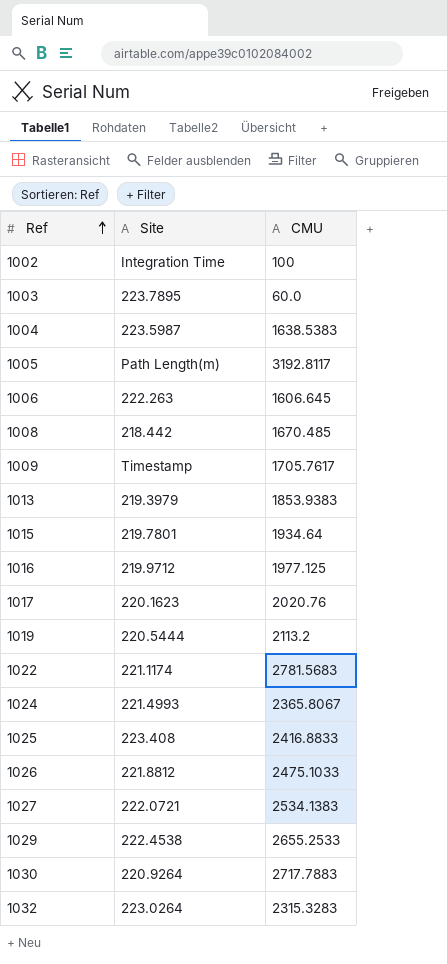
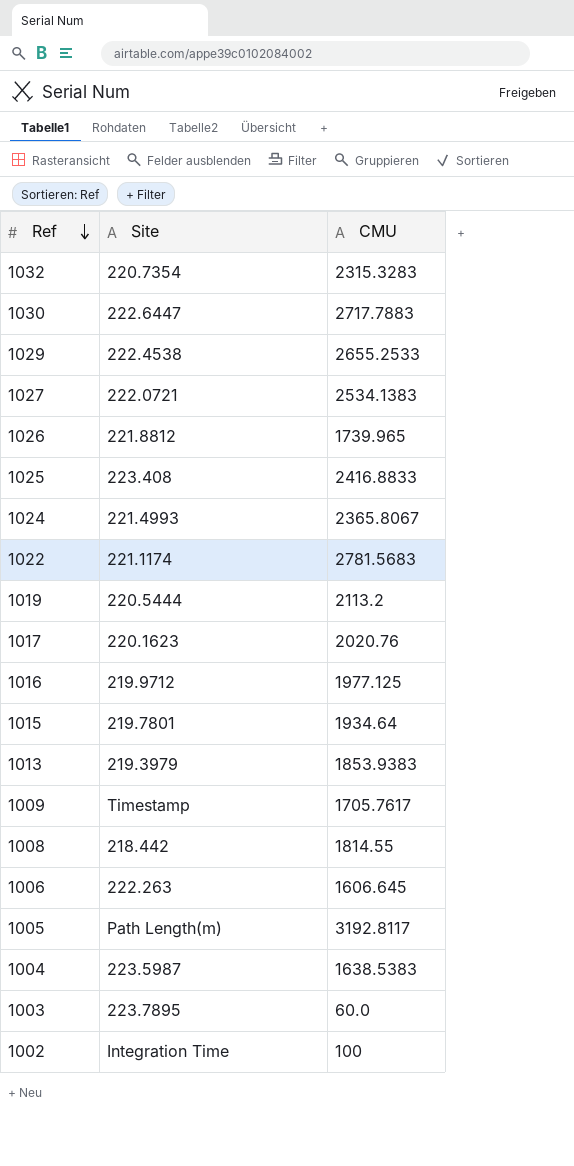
row order: Ref ascending -> Ref descending
1032 | Site: 223.0264 -> 220.7354
1030 | Site: 220.9264 -> 222.6447
1026 | CMU: 2475.1033 -> 1739.965
1008 | CMU: 1670.485 -> 1814.55

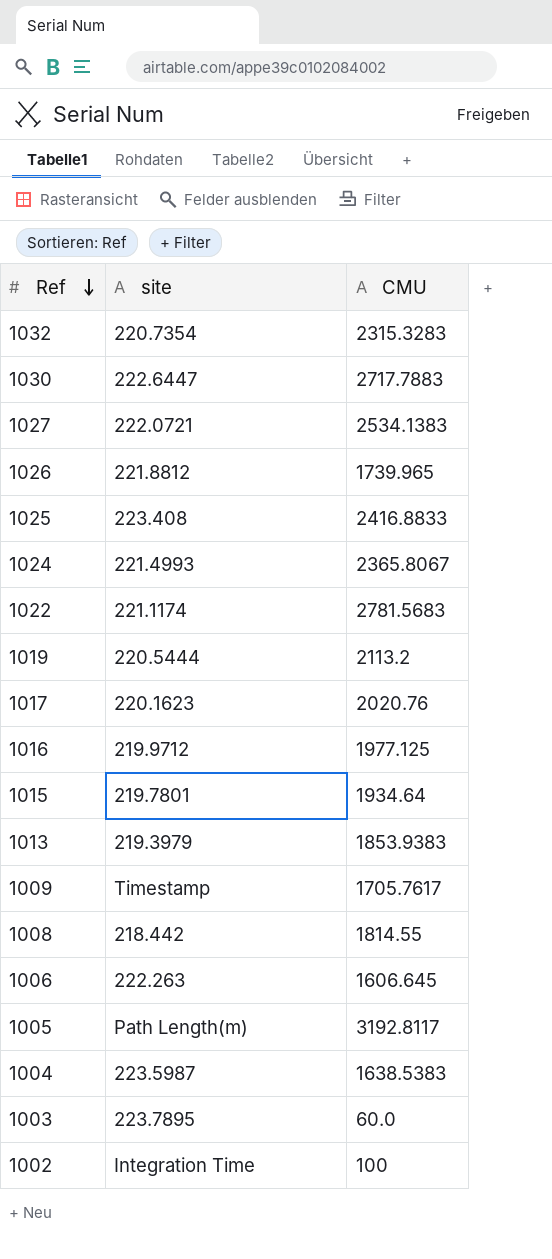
column name: Site -> site
row 1029: 222.4538 | 2655.2533 -> none

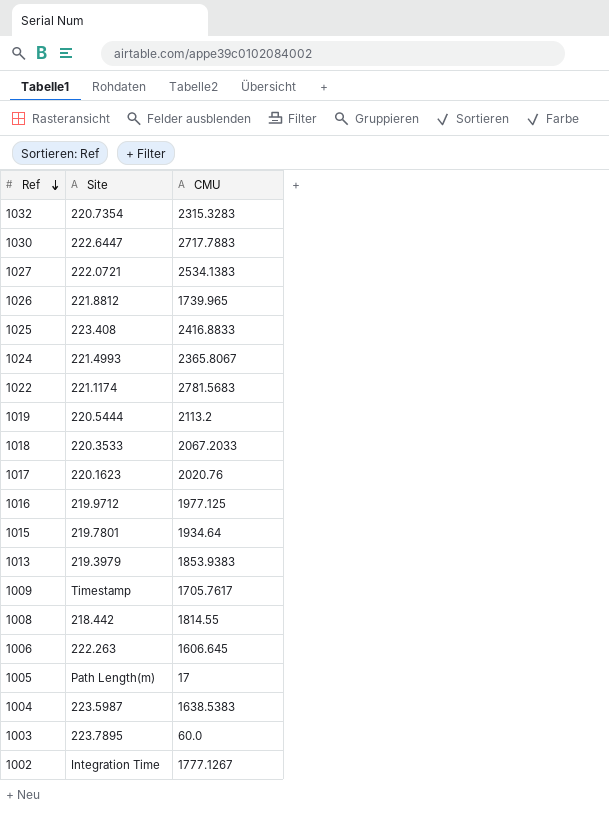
column name: site -> Site
row 1018: none -> 220.3533 | 2067.2033
1005 | CMU: 3192.8117 -> 17
1002 | CMU: 100 -> 1777.1267

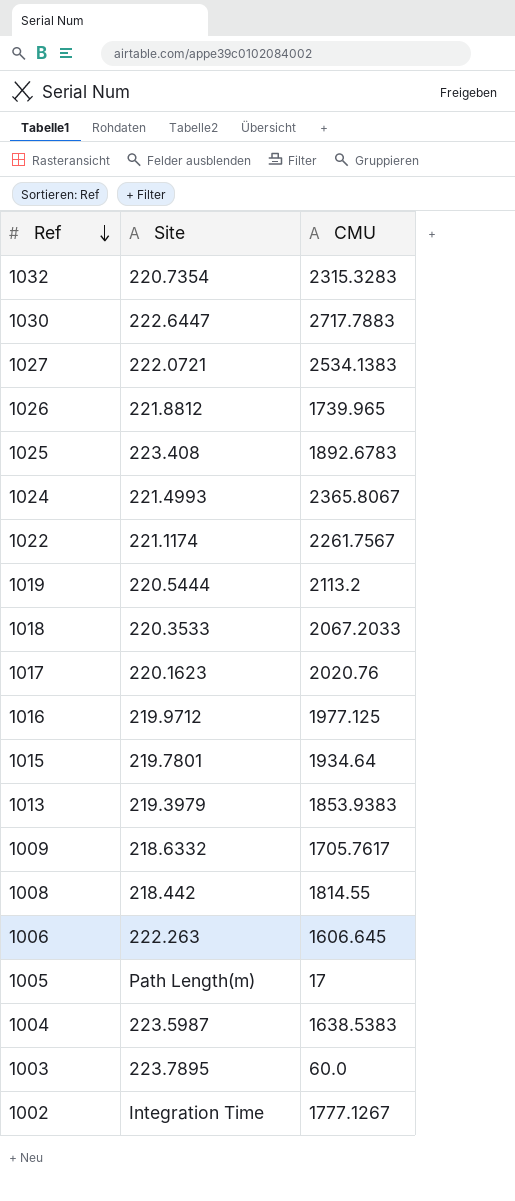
1025 | CMU: 2416.8833 -> 1892.6783
1022 | CMU: 2781.5683 -> 2261.7567
1009 | Site: Timestamp -> 218.6332

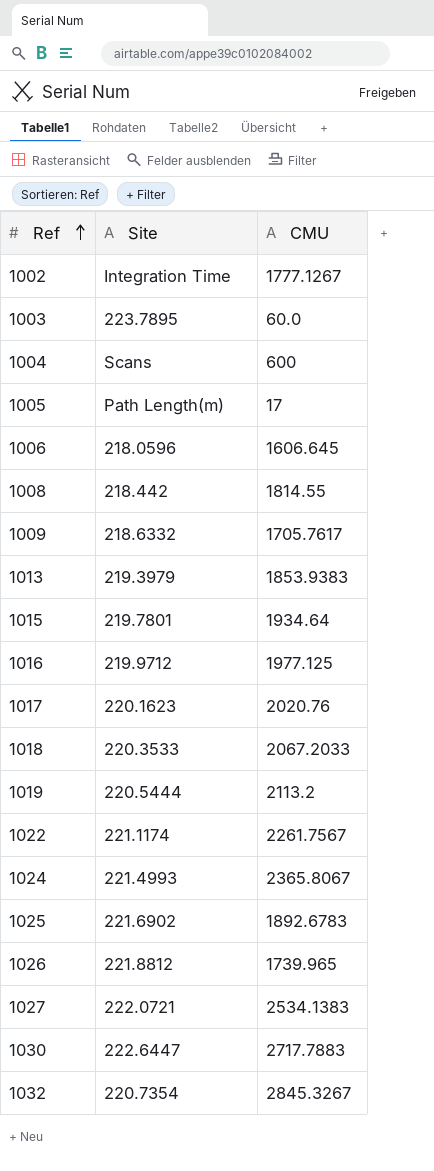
row order: Ref descending -> Ref ascending
1004 | Site: 223.5987 -> Scans
1004 | CMU: 1638.5383 -> 600
1006 | Site: 222.263 -> 218.0596
1025 | Site: 223.408 -> 221.6902
1032 | CMU: 2315.3283 -> 2845.3267

